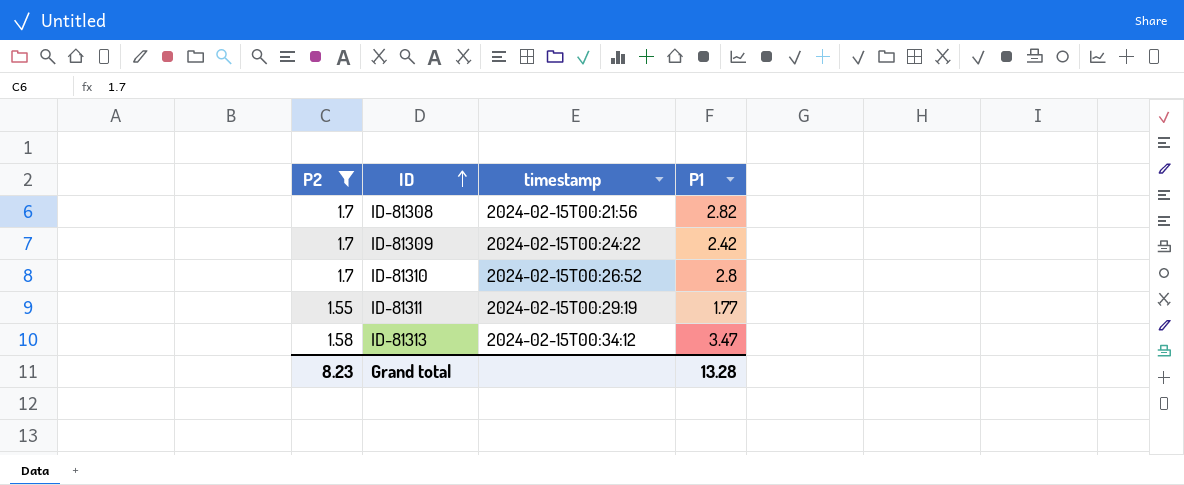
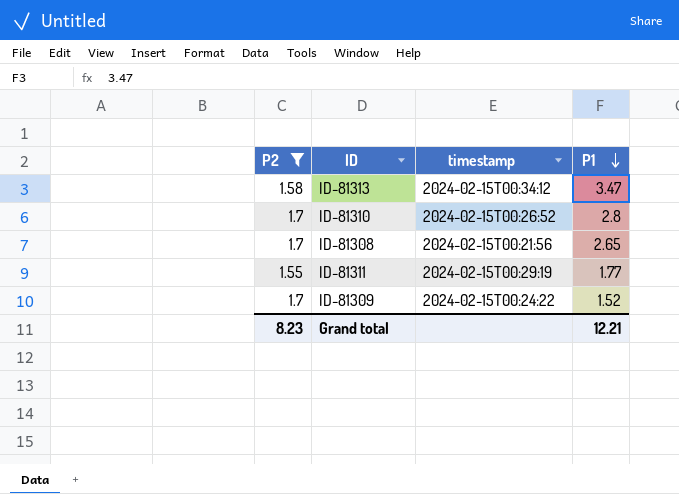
row order: ID ascending -> P1 descending
ID-81308 | P1: 2.82 -> 2.65
ID-81309 | P1: 2.42 -> 1.52
Grand total | P1: 13.28 -> 12.21

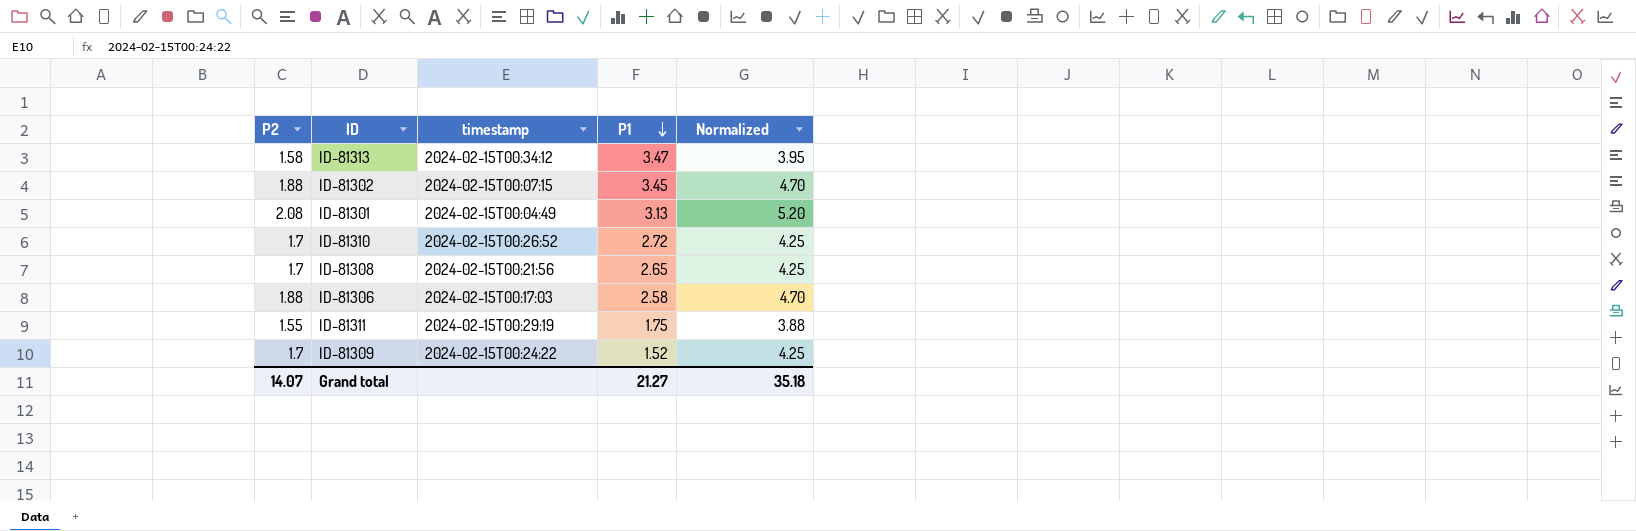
filter: P2 <= 1.7 -> none
column Normalized | formula: none -> [P2] * 2.5
ID-81310 | P1: 2.8 -> 2.72
ID-81311 | P1: 1.77 -> 1.75
Grand total | P2: 8.23 -> 14.07
Grand total | P1: 12.21 -> 21.27

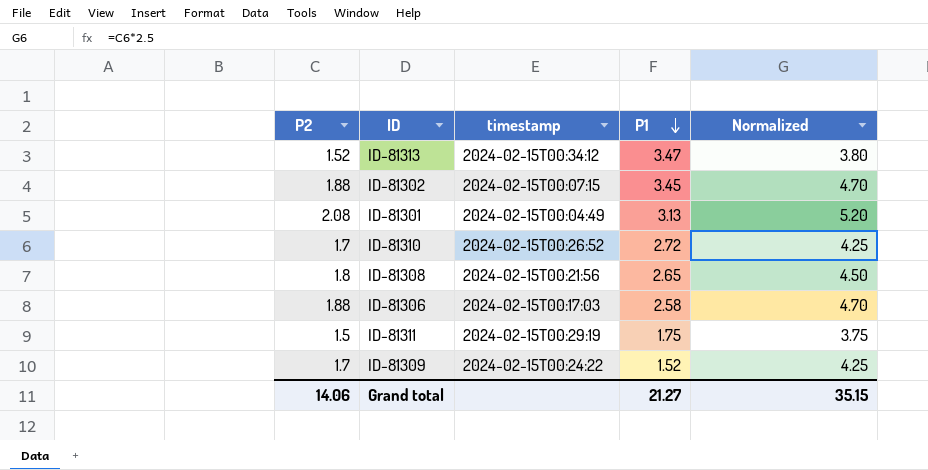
ID-81313 | P2: 1.58 -> 1.52
ID-81313 | Normalized: 3.95 -> 3.80
ID-81308 | P2: 1.7 -> 1.8
ID-81308 | Normalized: 4.25 -> 4.50
ID-81311 | P2: 1.55 -> 1.5
ID-81311 | Normalized: 3.88 -> 3.75
Grand total | P2: 14.07 -> 14.06
Grand total | Normalized: 35.18 -> 35.15

